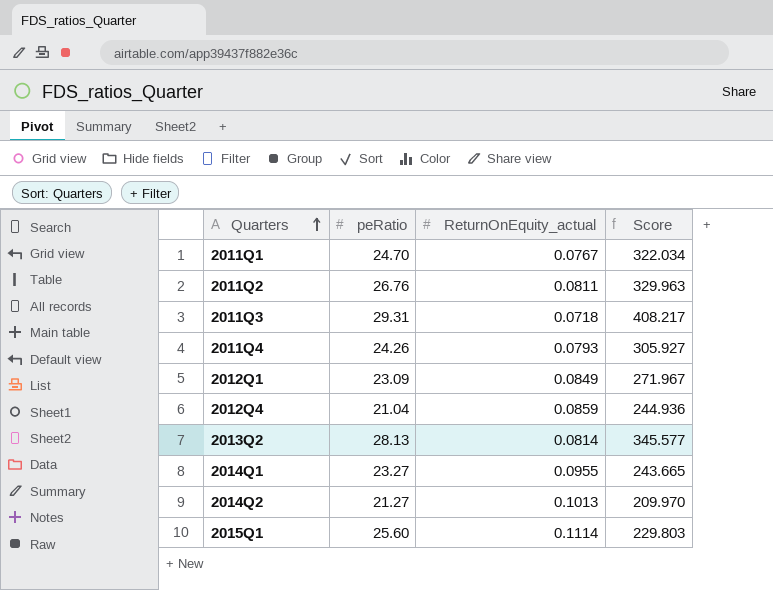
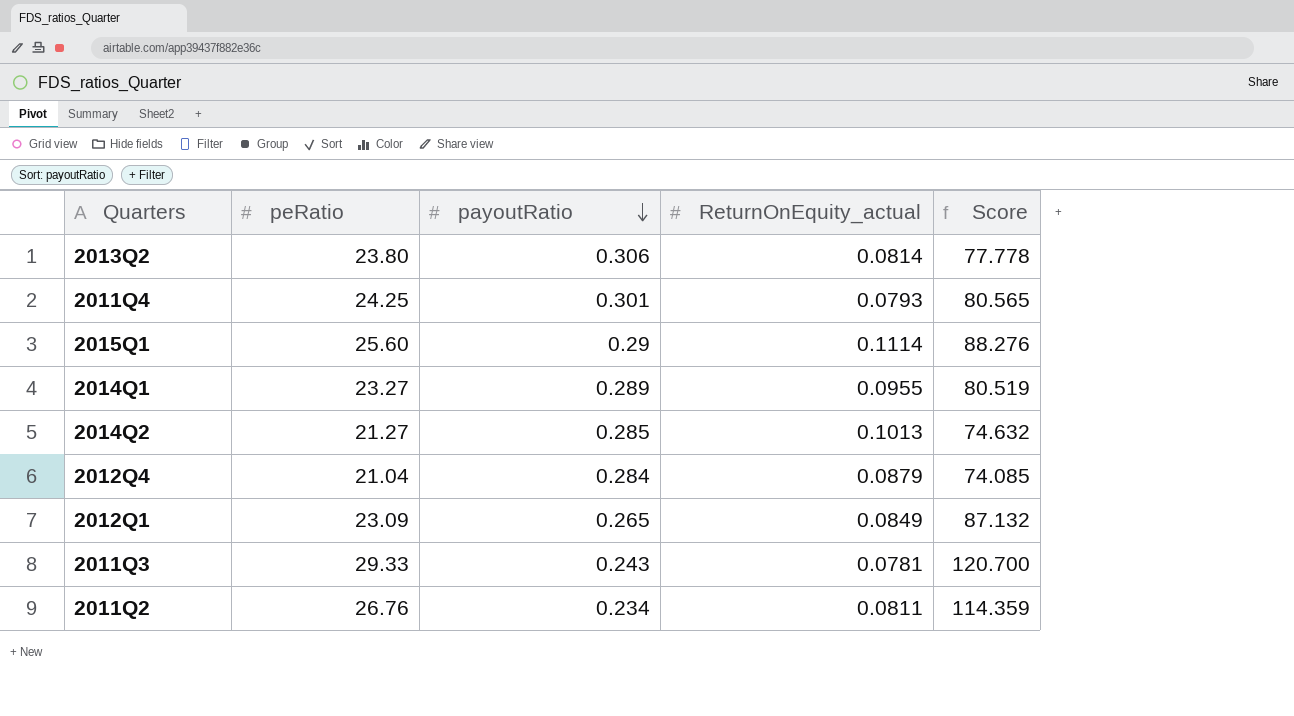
row order: Quarters ascending -> payoutRatio descending
column payoutRatio | position: none -> 3
column Score | formula: [peRatio] / [ReturnOnEquity_actual] -> [peRatio] / [payoutRatio]
row 2011Q1: 24.70 | 0.0767 | 322.034 -> none
2013Q2 | peRatio: 28.13 -> 23.80
2011Q4 | peRatio: 24.26 -> 24.25
2012Q4 | ReturnOnEquity_actual: 0.0859 -> 0.0879
2011Q3 | peRatio: 29.31 -> 29.33
2011Q3 | ReturnOnEquity_actual: 0.0718 -> 0.0781

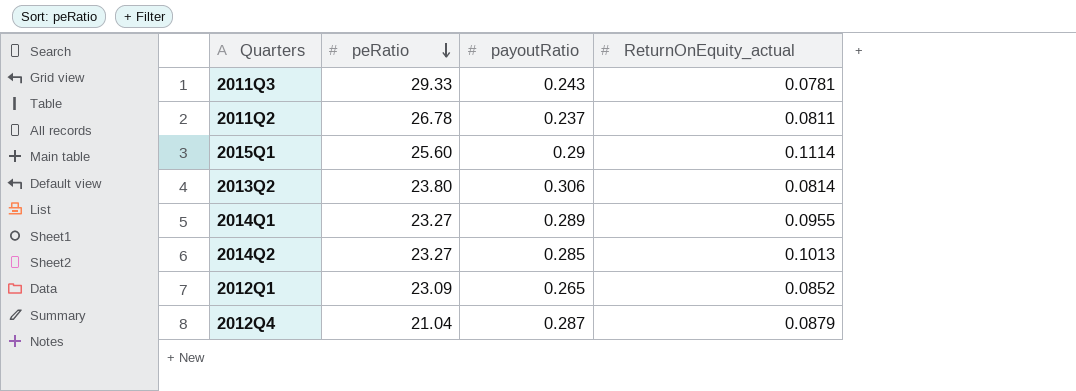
row order: payoutRatio descending -> peRatio descending
column Score | formula: [peRatio] / [payoutRatio] -> none
row 2011Q4: 24.25 | 0.301 | 0.0793 | 80.565 -> none
2011Q2 | peRatio: 26.76 -> 26.78
2011Q2 | payoutRatio: 0.234 -> 0.237
2014Q2 | peRatio: 21.27 -> 23.27
2012Q1 | ReturnOnEquity_actual: 0.0849 -> 0.0852
2012Q4 | payoutRatio: 0.284 -> 0.287

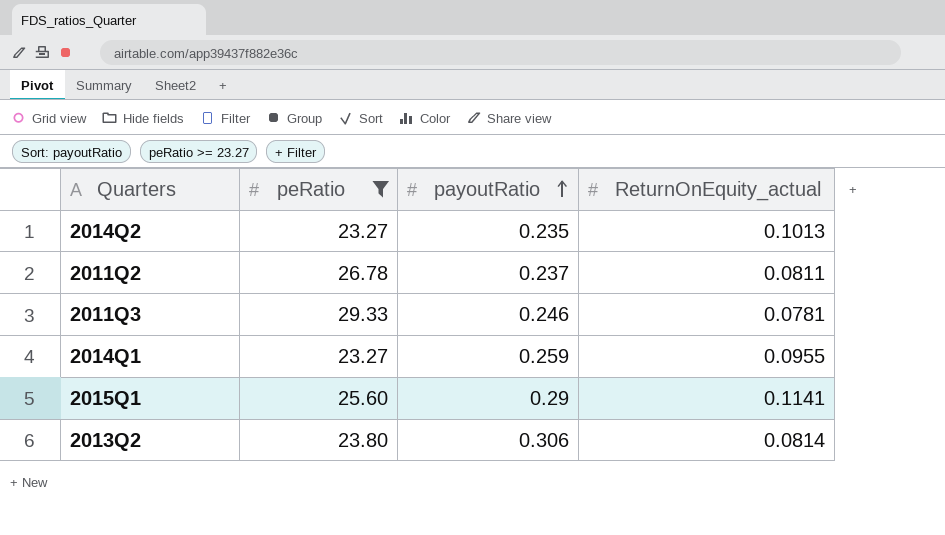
filter: none -> peRatio >= 23.27
row order: peRatio descending -> payoutRatio ascending
2014Q2 | payoutRatio: 0.285 -> 0.235
2011Q3 | payoutRatio: 0.243 -> 0.246
2014Q1 | payoutRatio: 0.289 -> 0.259
2015Q1 | ReturnOnEquity_actual: 0.1114 -> 0.1141

